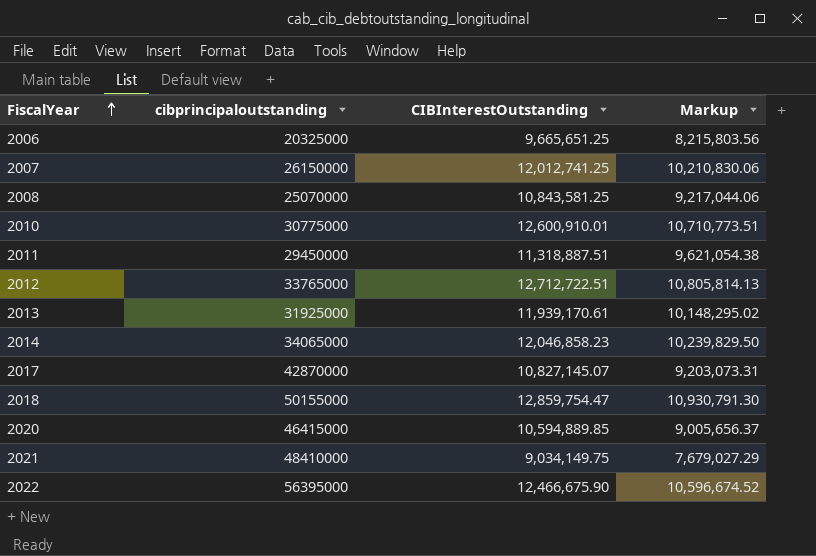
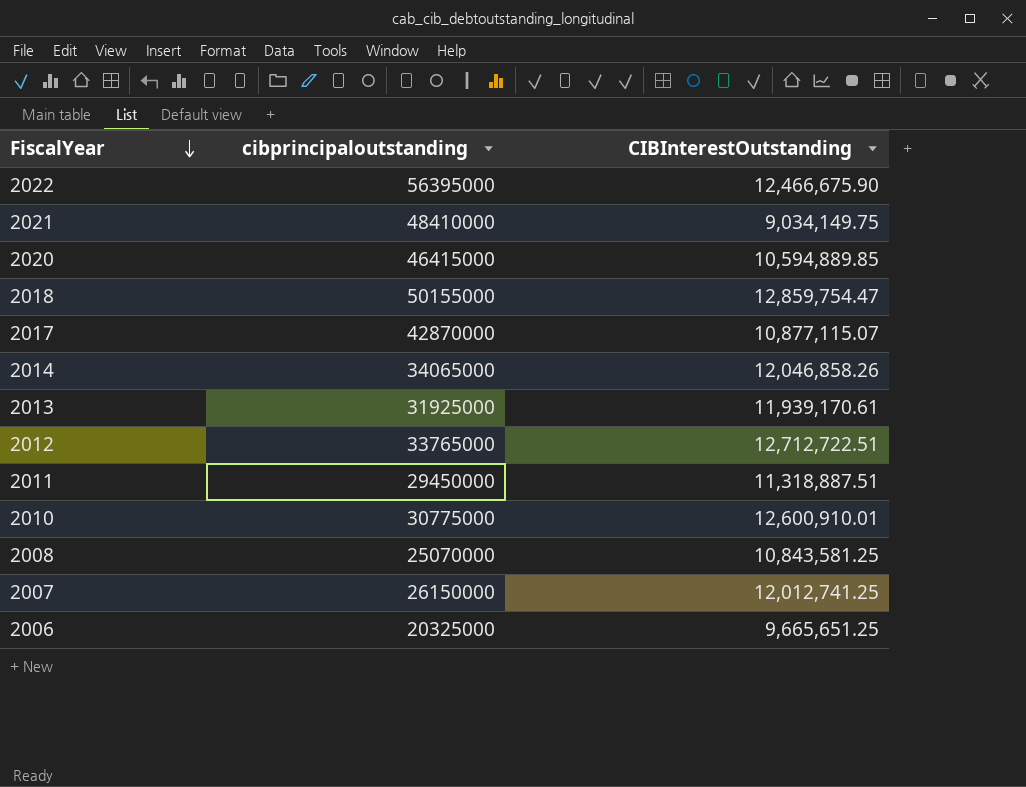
row order: FiscalYear ascending -> FiscalYear descending
column Markup | formula: [CIBInterestOutstanding] * 0.85 -> none
2017 | CIBInterestOutstanding: 10,827,145.07 -> 10,877,115.07
2014 | CIBInterestOutstanding: 12,046,858.23 -> 12,046,858.26

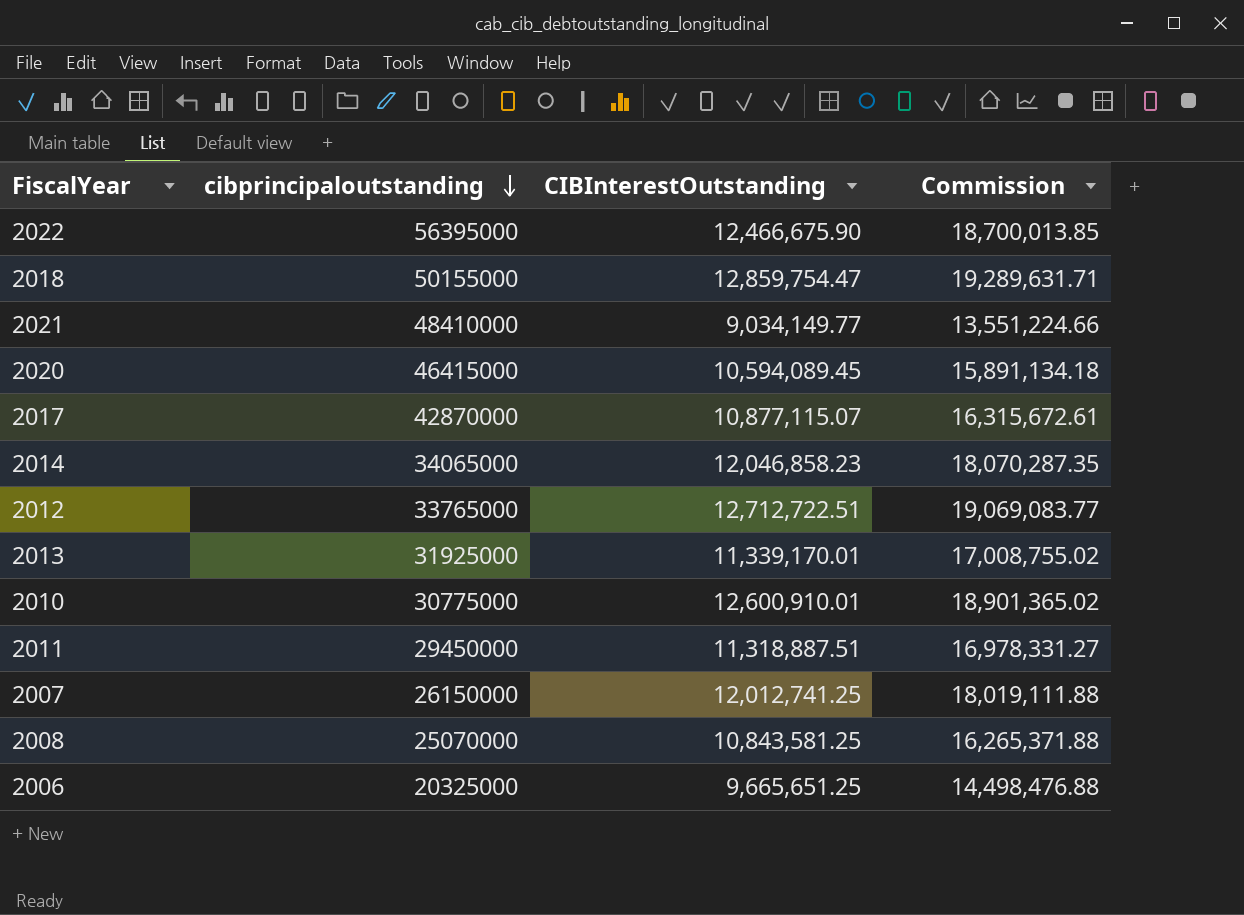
row order: FiscalYear descending -> cibprincipaloutstanding descending
column Commission | formula: none -> [CIBInterestOutstanding] * 1.5
2021 | CIBInterestOutstanding: 9,034,149.75 -> 9,034,149.77
2020 | CIBInterestOutstanding: 10,594,889.85 -> 10,594,089.45
2014 | CIBInterestOutstanding: 12,046,858.26 -> 12,046,858.23
2013 | CIBInterestOutstanding: 11,939,170.61 -> 11,339,170.01

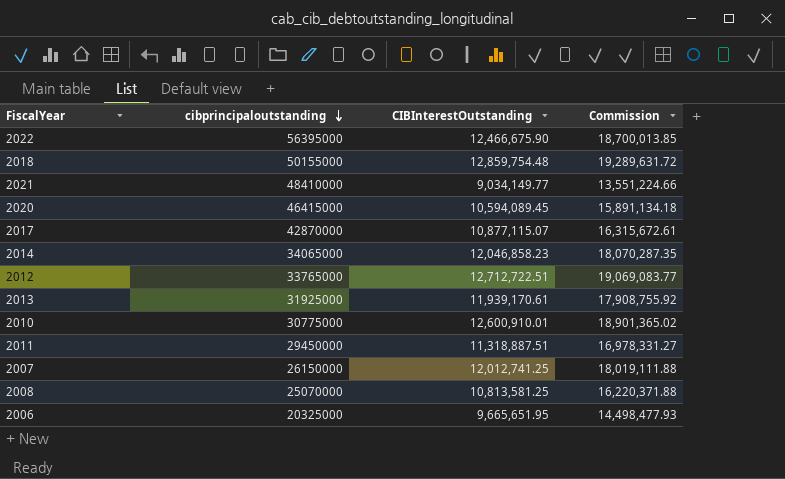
2018 | CIBInterestOutstanding: 12,859,754.47 -> 12,859,754.48
2018 | Commission: 19,289,631.71 -> 19,289,631.72
2013 | CIBInterestOutstanding: 11,339,170.01 -> 11,939,170.61
2013 | Commission: 17,008,755.02 -> 17,908,755.92
2008 | CIBInterestOutstanding: 10,843,581.25 -> 10,813,581.25
2008 | Commission: 16,265,371.88 -> 16,220,371.88
2006 | CIBInterestOutstanding: 9,665,651.25 -> 9,665,651.95
2006 | Commission: 14,498,476.88 -> 14,498,477.93

